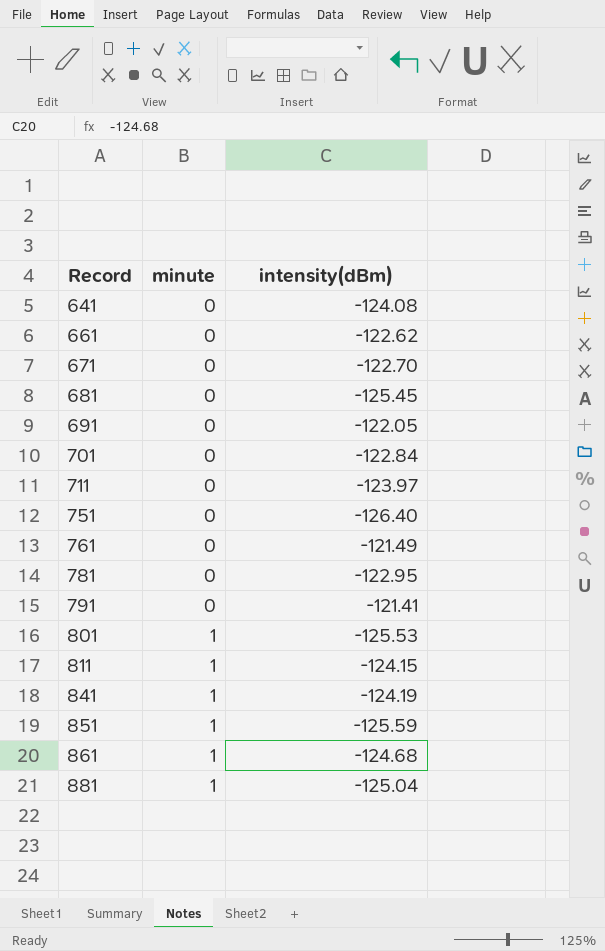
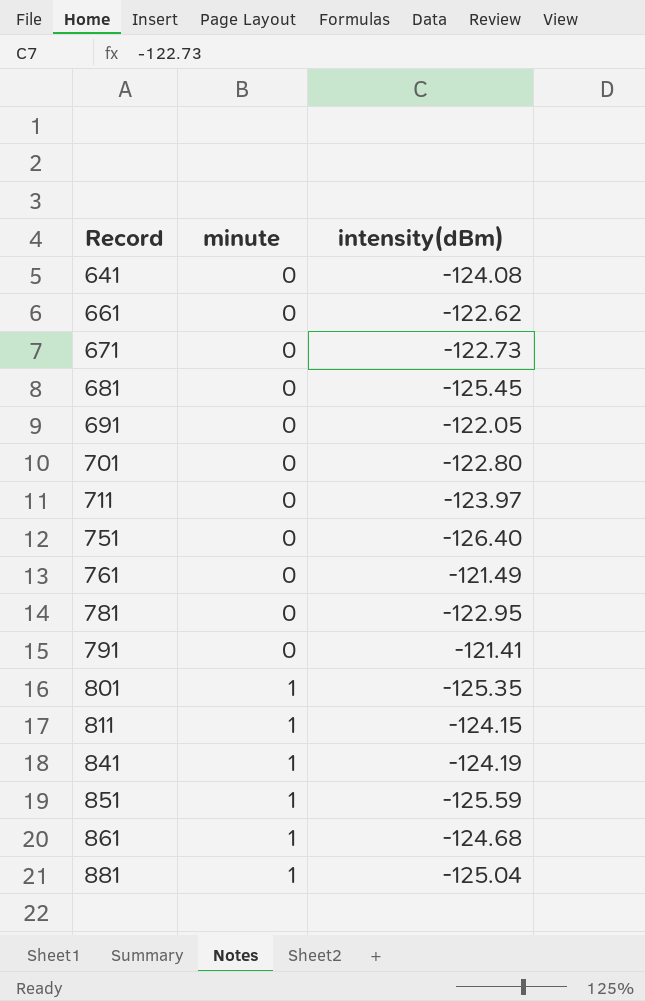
671 | intensity(dBm): -122.70 -> -122.73
701 | intensity(dBm): -122.84 -> -122.80
801 | intensity(dBm): -125.53 -> -125.35

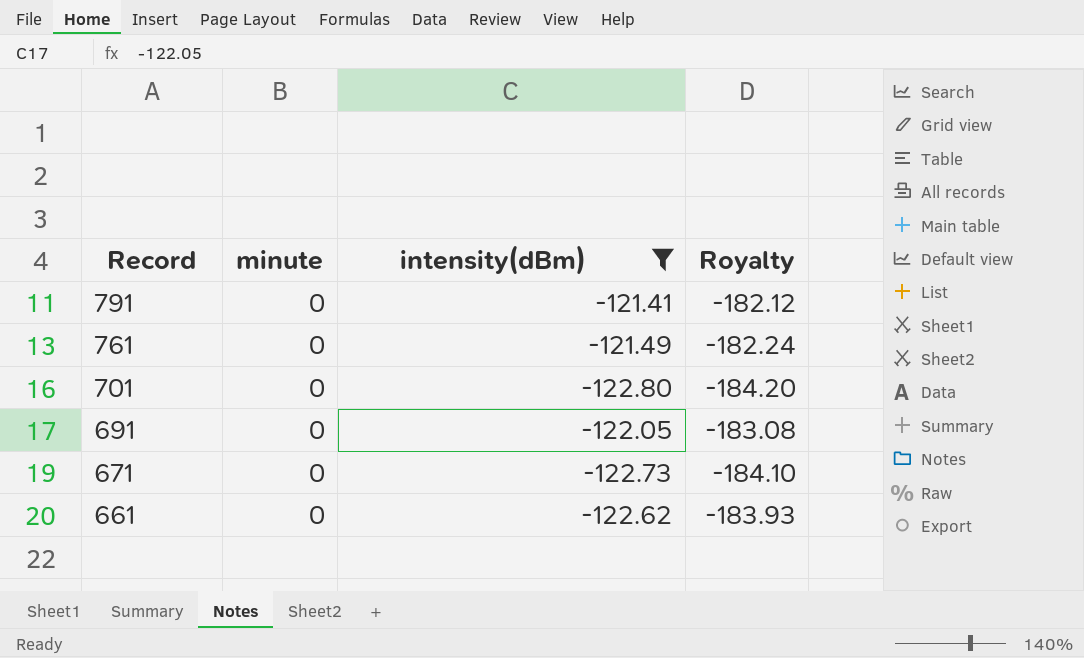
filter: none -> intensity(dBm) >= -122.80
row order: Record ascending -> Record descending
column Royalty | formula: none -> [intensity(dBm)] * 1.5

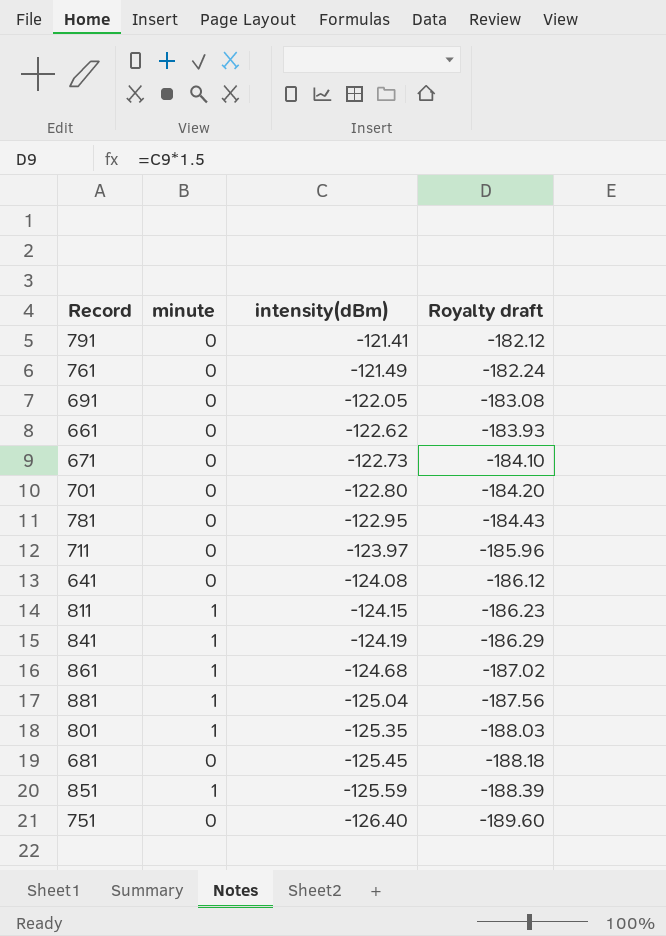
filter: intensity(dBm) >= -122.80 -> none
row order: Record descending -> intensity(dBm) descending
column name: Royalty -> Royalty draft

